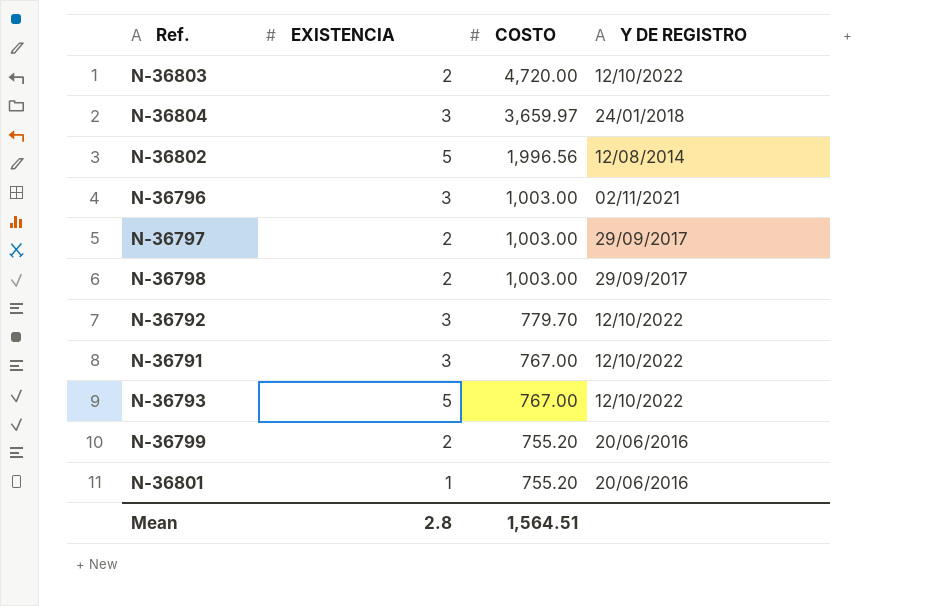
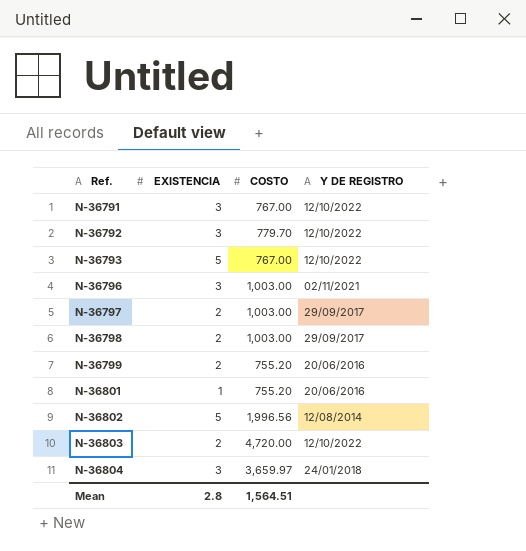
row order: COSTO descending -> Ref. ascending

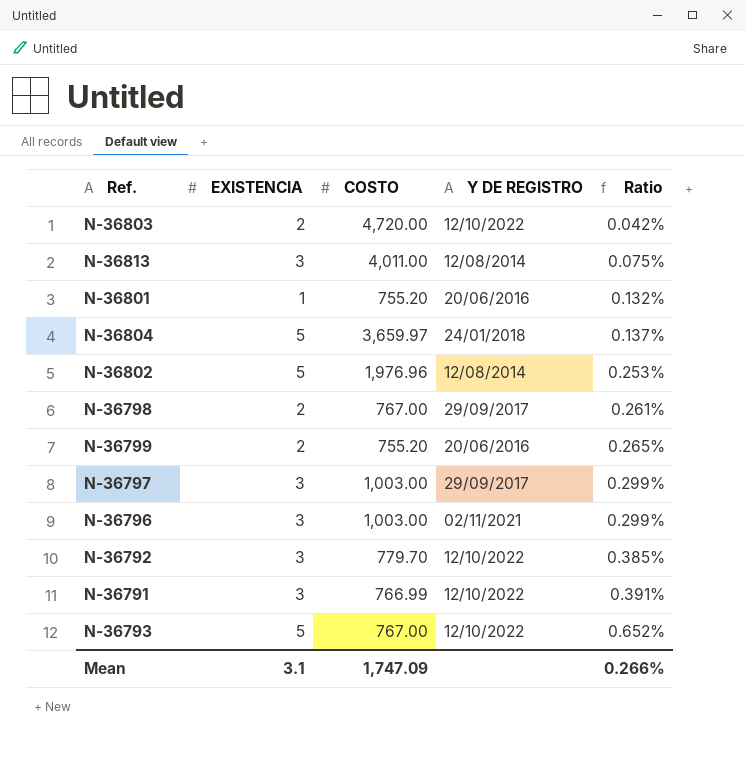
row order: Ref. ascending -> Ratio ascending
column Ratio | formula: none -> [EXISTENCIA] / [COSTO]
row N-36813: none -> 3 | 4,011.00 | 12/08/2014 | 0.075%
N-36804 | EXISTENCIA: 3 -> 5
N-36802 | COSTO: 1,996.56 -> 1,976.96
N-36798 | COSTO: 1,003.00 -> 767.00
N-36797 | EXISTENCIA: 2 -> 3
N-36791 | COSTO: 767.00 -> 766.99
Mean | EXISTENCIA: 2.8 -> 3.1
Mean | COSTO: 1,564.51 -> 1,747.09

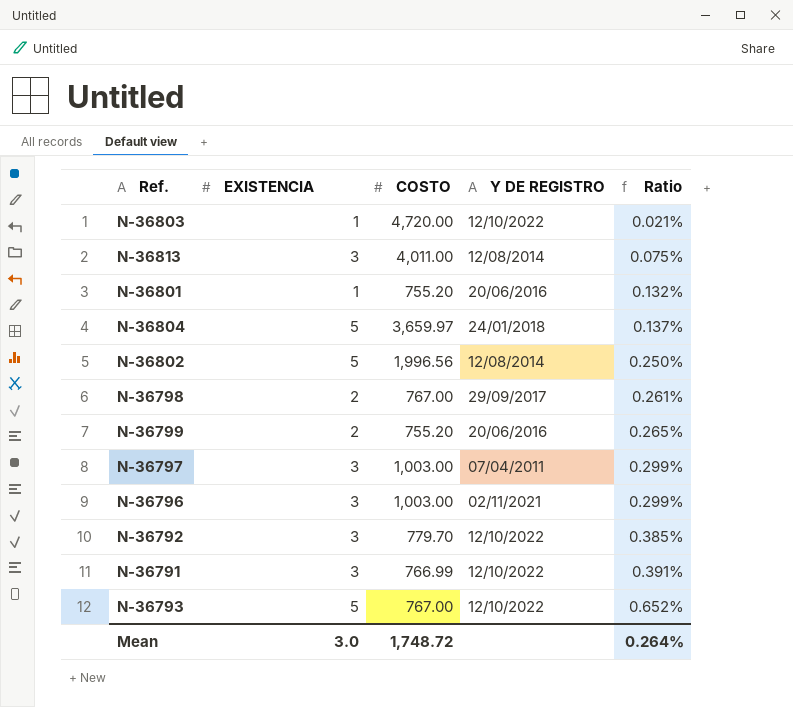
N-36803 | EXISTENCIA: 2 -> 1
N-36803 | Ratio: 0.042% -> 0.021%
N-36802 | COSTO: 1,976.96 -> 1,996.56
N-36802 | Ratio: 0.253% -> 0.250%
N-36797 | Y DE REGISTRO: 29/09/2017 -> 07/04/2011
Mean | EXISTENCIA: 3.1 -> 3.0
Mean | COSTO: 1,747.09 -> 1,748.72
Mean | Ratio: 0.266% -> 0.264%

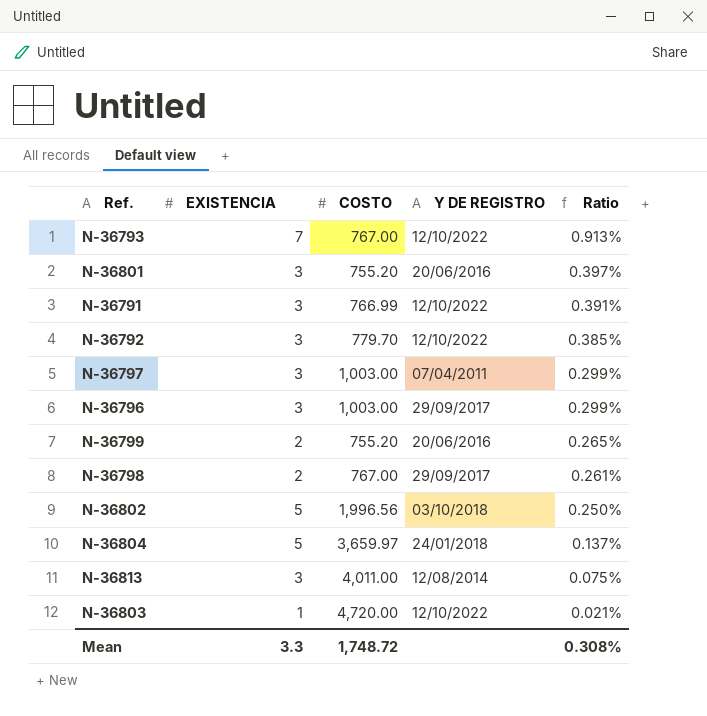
row order: Ratio ascending -> Ratio descending
N-36793 | EXISTENCIA: 5 -> 7
N-36793 | Ratio: 0.652% -> 0.913%
N-36801 | EXISTENCIA: 1 -> 3
N-36801 | Ratio: 0.132% -> 0.397%
N-36796 | Y DE REGISTRO: 02/11/2021 -> 29/09/2017
N-36802 | Y DE REGISTRO: 12/08/2014 -> 03/10/2018
Mean | EXISTENCIA: 3.0 -> 3.3
Mean | Ratio: 0.264% -> 0.308%

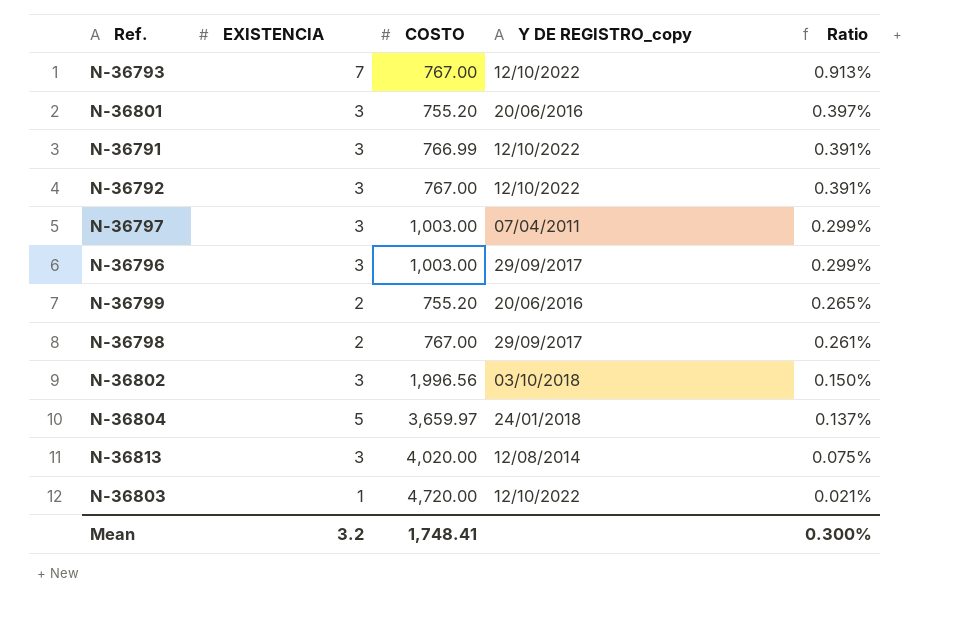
column name: Y DE REGISTRO -> Y DE REGISTRO_copy
N-36792 | COSTO: 779.70 -> 767.00
N-36792 | Ratio: 0.385% -> 0.391%
N-36802 | EXISTENCIA: 5 -> 3
N-36802 | Ratio: 0.250% -> 0.150%
N-36813 | COSTO: 4,011.00 -> 4,020.00
Mean | EXISTENCIA: 3.3 -> 3.2
Mean | COSTO: 1,748.72 -> 1,748.41
Mean | Ratio: 0.308% -> 0.300%

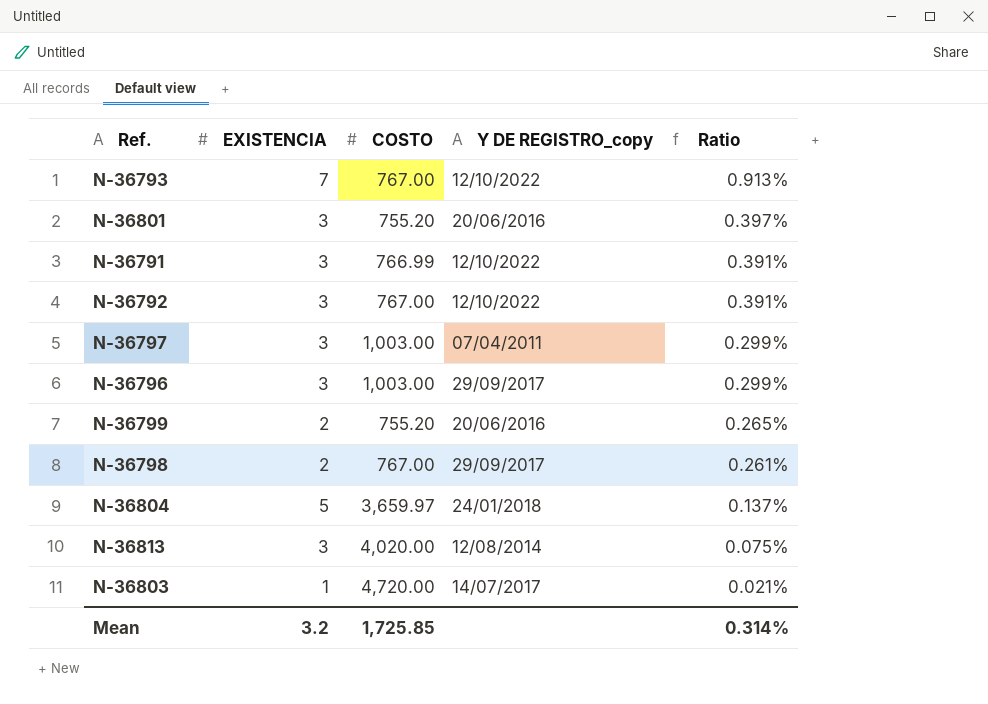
row N-36802: 3 | 1,996.56 | 03/10/2018 | 0.150% -> none
N-36803 | Y DE REGISTRO_copy: 12/10/2022 -> 14/07/2017
Mean | COSTO: 1,748.41 -> 1,725.85
Mean | Ratio: 0.300% -> 0.314%

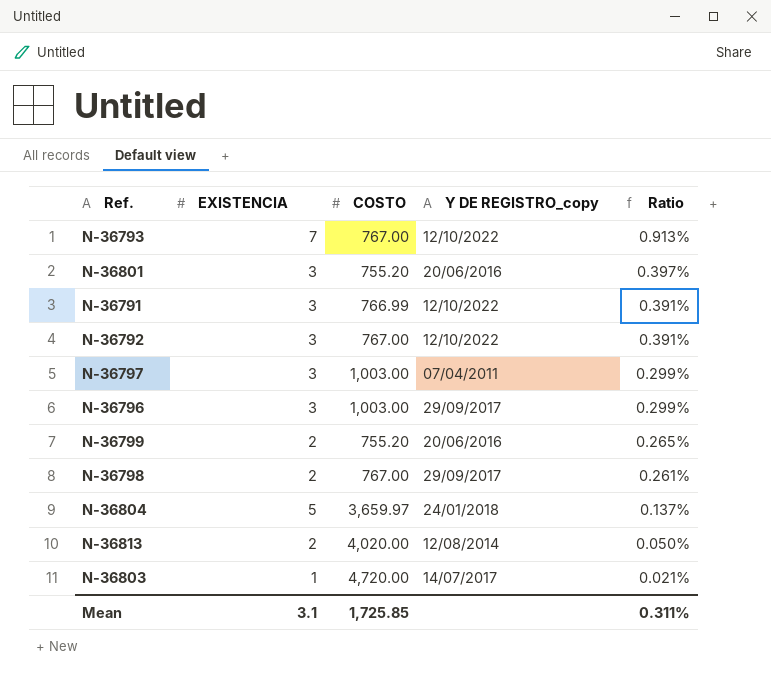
N-36813 | EXISTENCIA: 3 -> 2
N-36813 | Ratio: 0.075% -> 0.050%
Mean | EXISTENCIA: 3.2 -> 3.1
Mean | Ratio: 0.314% -> 0.311%

